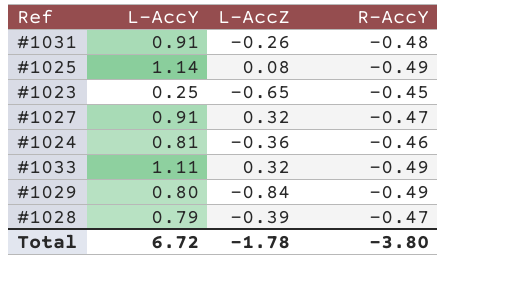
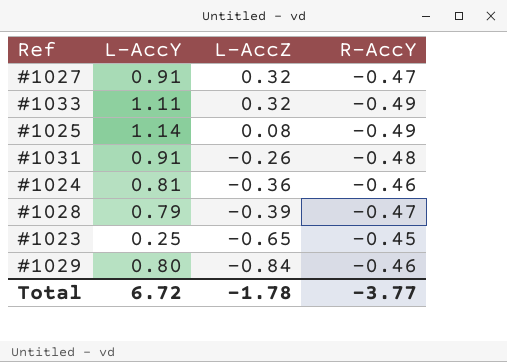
row order: none -> L-AccZ descending
#1029 | R-AccY: -0.49 -> -0.46
Total | R-AccY: -3.80 -> -3.77

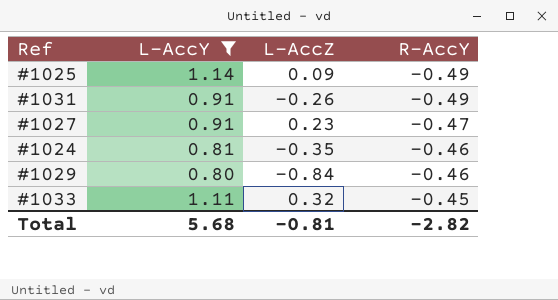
filter: none -> L-AccY >= 0.80
row order: L-AccZ descending -> R-AccY ascending
#1025 | L-AccZ: 0.08 -> 0.09
#1031 | R-AccY: -0.48 -> -0.49
#1027 | L-AccZ: 0.32 -> 0.23
#1024 | L-AccZ: -0.36 -> -0.35
#1033 | R-AccY: -0.49 -> -0.45
Total | L-AccY: 6.72 -> 5.68
Total | L-AccZ: -1.78 -> -0.81
Total | R-AccY: -3.77 -> -2.82

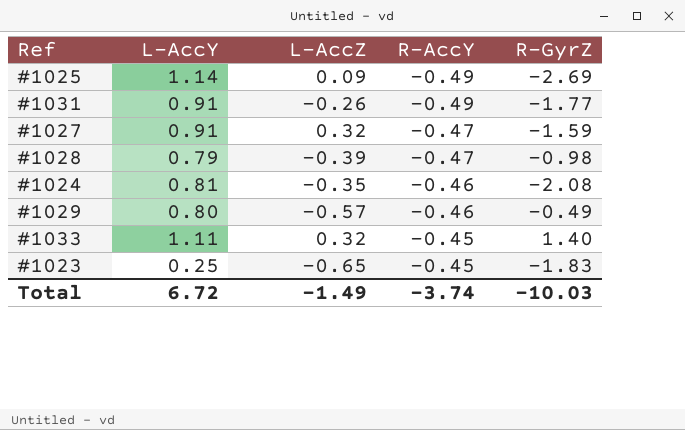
filter: L-AccY >= 0.80 -> none
column R-GyrZ | position: none -> 5
#1027 | L-AccZ: 0.23 -> 0.32
#1029 | L-AccZ: -0.84 -> -0.57
Total | L-AccY: 5.68 -> 6.72
Total | L-AccZ: -0.81 -> -1.49
Total | R-AccY: -2.82 -> -3.74

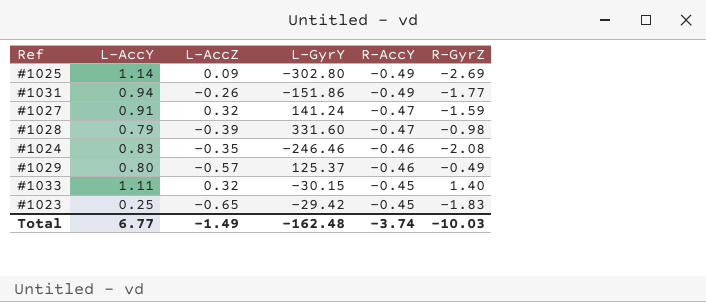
column L-GyrY | position: none -> 4
#1031 | L-AccY: 0.91 -> 0.94
#1024 | L-AccY: 0.81 -> 0.83
Total | L-AccY: 6.72 -> 6.77

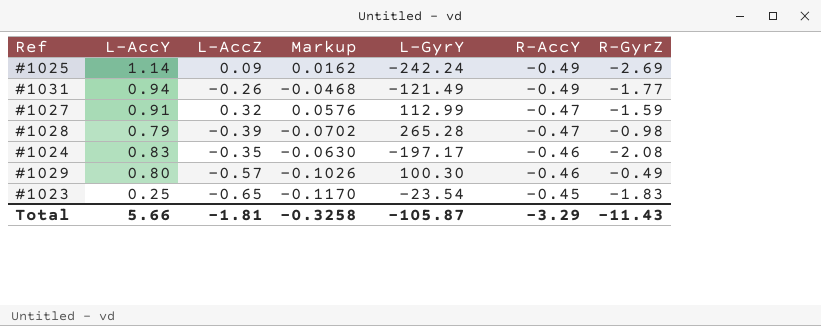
column Markup | formula: none -> [L-AccZ] * 0.18
row #1033: 1.11 | 0.32 | -30.15 | -0.45 | 1.40 -> none
#1025 | L-GyrY: -302.80 -> -242.24
#1031 | L-GyrY: -151.86 -> -121.49
#1027 | L-GyrY: 141.24 -> 112.99
#1028 | L-GyrY: 331.60 -> 265.28
#1024 | L-GyrY: -246.46 -> -197.17
#1029 | L-GyrY: 125.37 -> 100.30
#1023 | L-GyrY: -29.42 -> -23.54
Total | L-AccY: 6.77 -> 5.66
Total | L-AccZ: -1.49 -> -1.81
Total | L-GyrY: -162.48 -> -105.87
Total | R-AccY: -3.74 -> -3.29
Total | R-GyrZ: -10.03 -> -11.43

